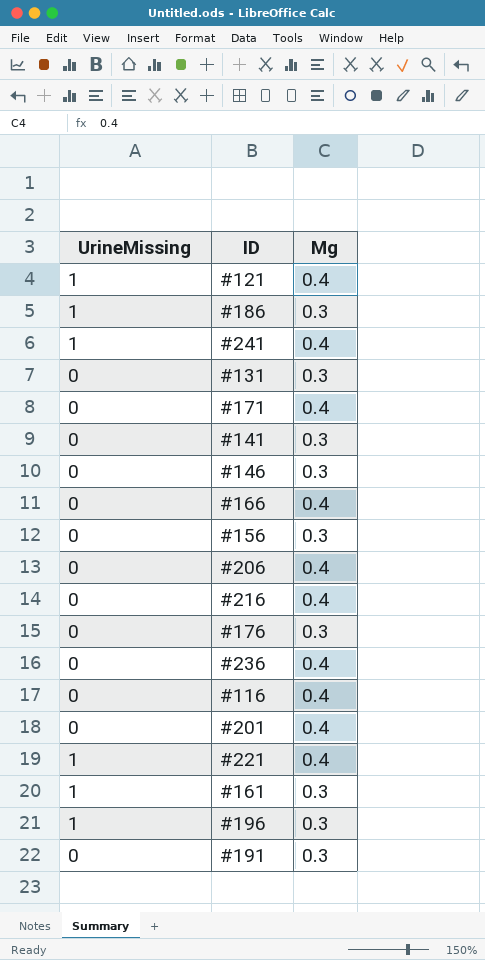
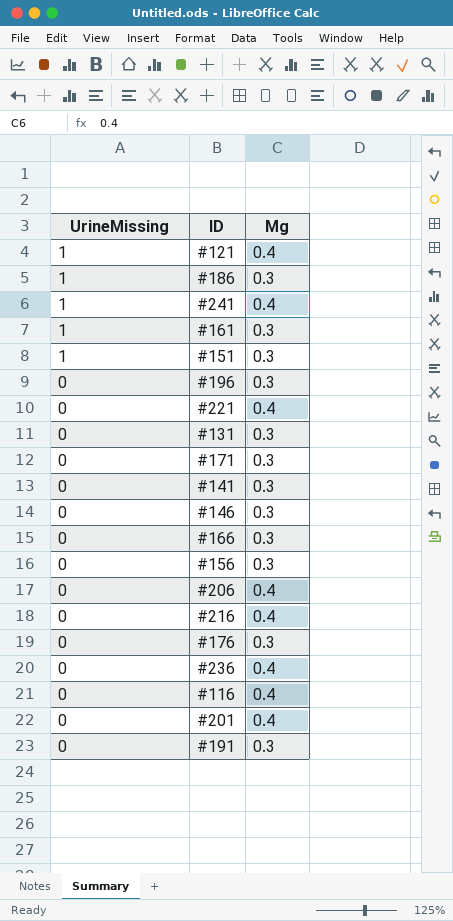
row order: none -> UrineMissing descending
row #151: none -> 1 | 0.3
#196 | UrineMissing: 1 -> 0
#221 | UrineMissing: 1 -> 0
#171 | Mg: 0.4 -> 0.3
#166 | Mg: 0.4 -> 0.3

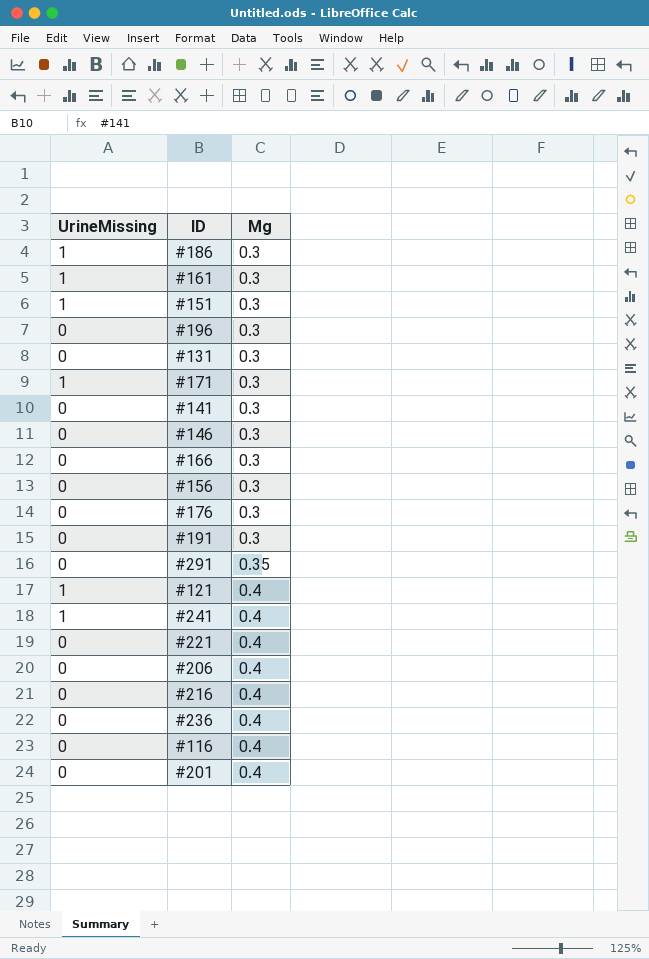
row order: UrineMissing descending -> Mg ascending
#171 | UrineMissing: 0 -> 1
row #291: none -> 0 | 0.35

